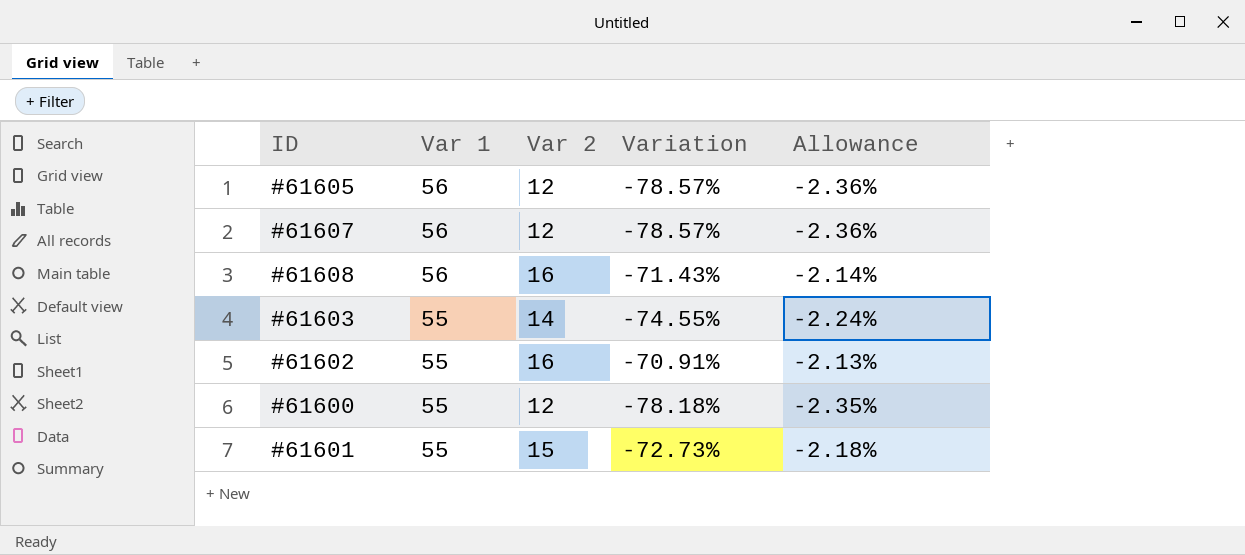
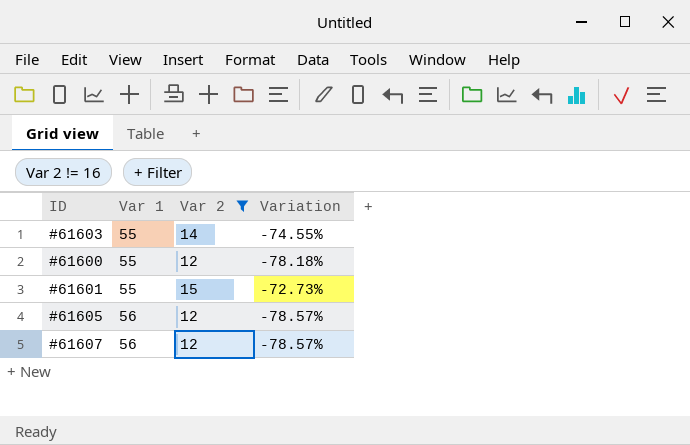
filter: none -> Var 2 != 16
row order: Var 1 descending -> Var 1 ascending
column Allowance | formula: [Variation] * 0.03 -> none

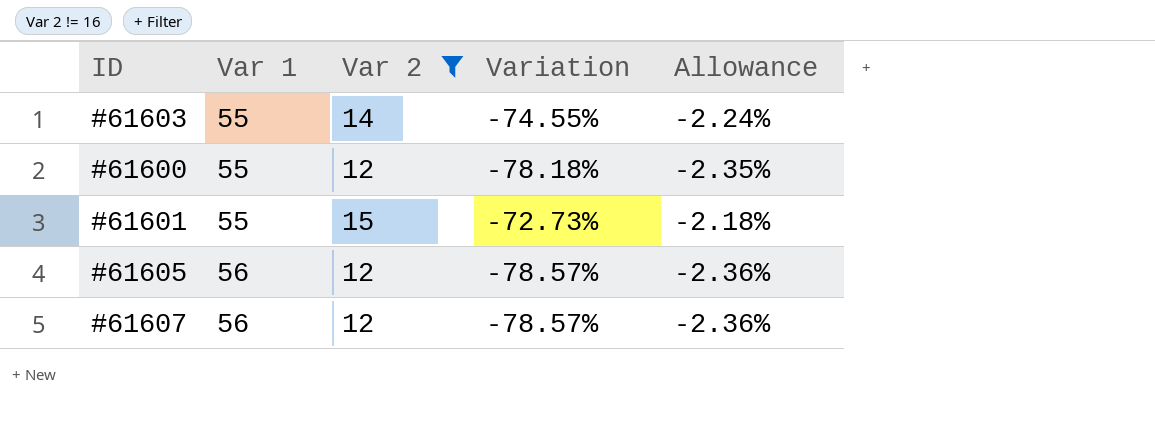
column Allowance | formula: none -> [Variation] * 0.03

